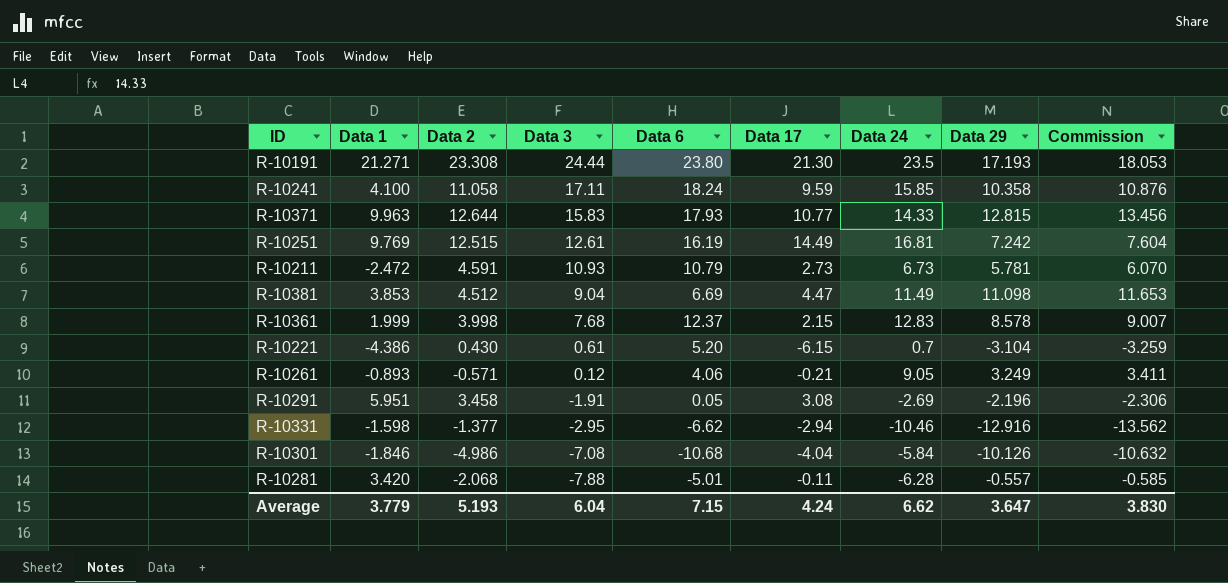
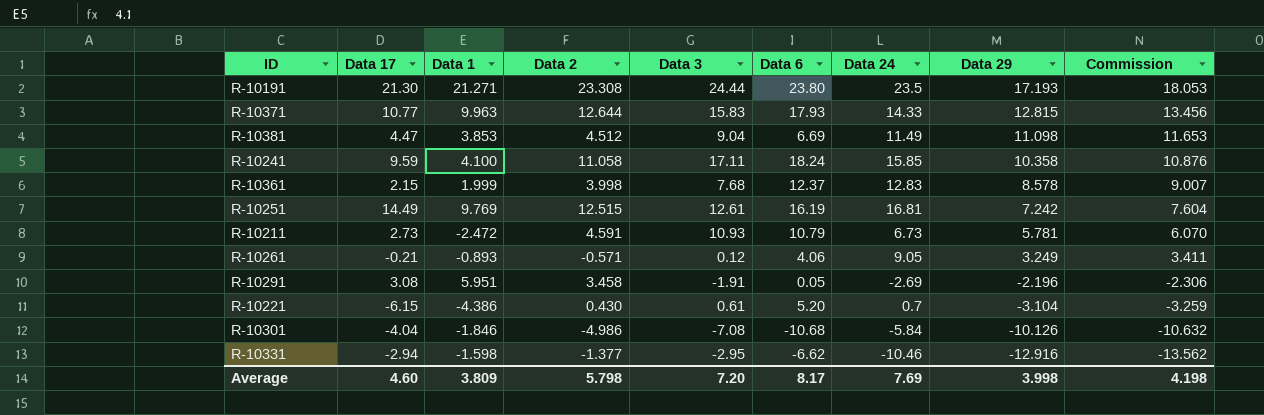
row order: Data 3 descending -> Data 29 descending
column Data 17 | position: 6 -> 2
row R-10281: 3.420 | -2.068 | -7.88 | -5.01 | -0.11 | -6.28 | -0.557 | -0.585 -> none
Average | Data 17: 4.24 -> 4.60
Average | Data 1: 3.779 -> 3.809
Average | Data 2: 5.193 -> 5.798
Average | Data 3: 6.04 -> 7.20
Average | Data 6: 7.15 -> 8.17
Average | Data 24: 6.62 -> 7.69
Average | Data 29: 3.647 -> 3.998
Average | Commission: 3.830 -> 4.198

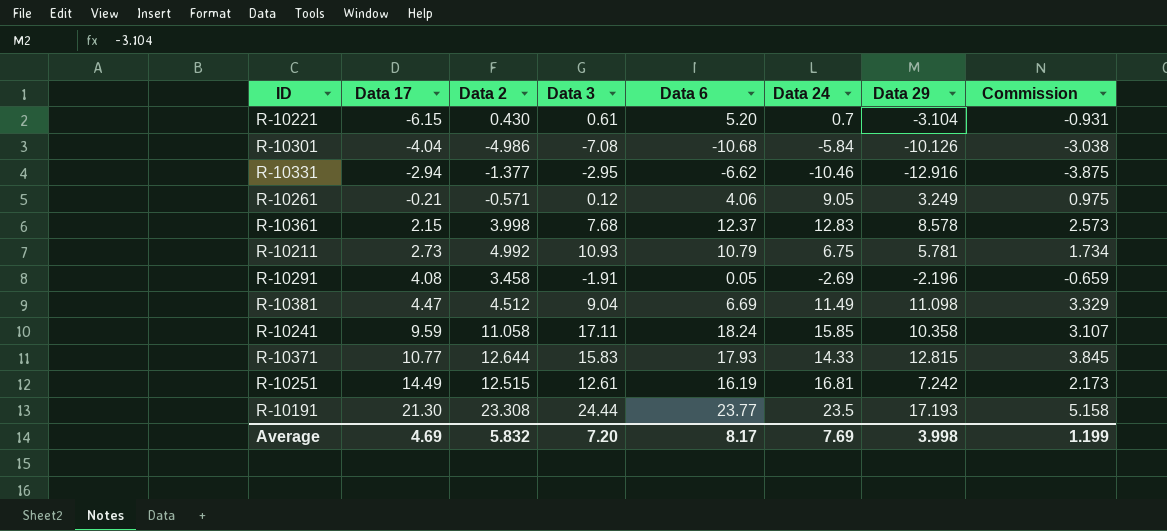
row order: Data 29 descending -> Data 17 ascending
column Data 1 | position: 3 -> none
column Commission | formula: [Data 29] * 1.05 -> [Data 29] * 0.3
R-10211 | Data 2: 4.591 -> 4.992
R-10211 | Data 24: 6.73 -> 6.75
R-10291 | Data 17: 3.08 -> 4.08
R-10191 | Data 6: 23.80 -> 23.77
Average | Data 17: 4.60 -> 4.69
Average | Data 2: 5.798 -> 5.832
Average | Commission: 4.198 -> 1.199

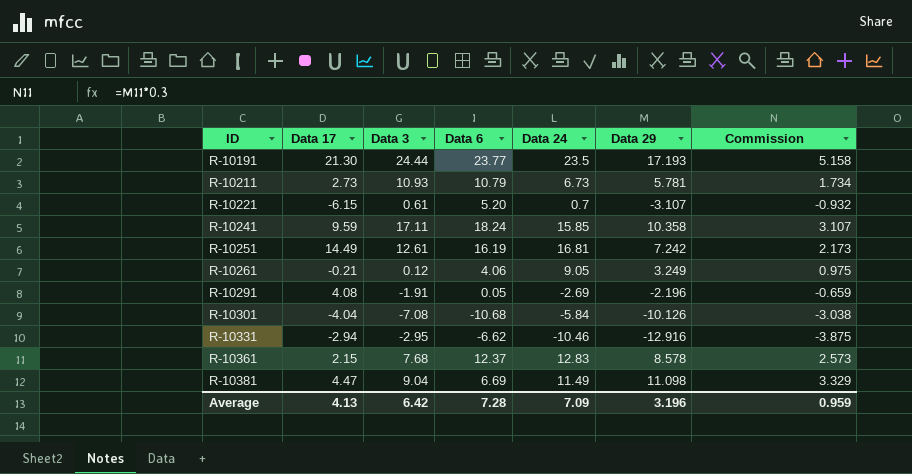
row order: Data 17 ascending -> ID ascending
column Data 2 | position: 3 -> none
row R-10371: 10.77 | 12.644 | 15.83 | 17.93 | 14.33 | 12.815 | 3.845 -> none
R-10211 | Data 24: 6.75 -> 6.73
R-10221 | Data 29: -3.104 -> -3.107
R-10221 | Commission: -0.931 -> -0.932
Average | Data 17: 4.69 -> 4.13
Average | Data 3: 7.20 -> 6.42
Average | Data 6: 8.17 -> 7.28
Average | Data 24: 7.69 -> 7.09
Average | Data 29: 3.998 -> 3.196
Average | Commission: 1.199 -> 0.959

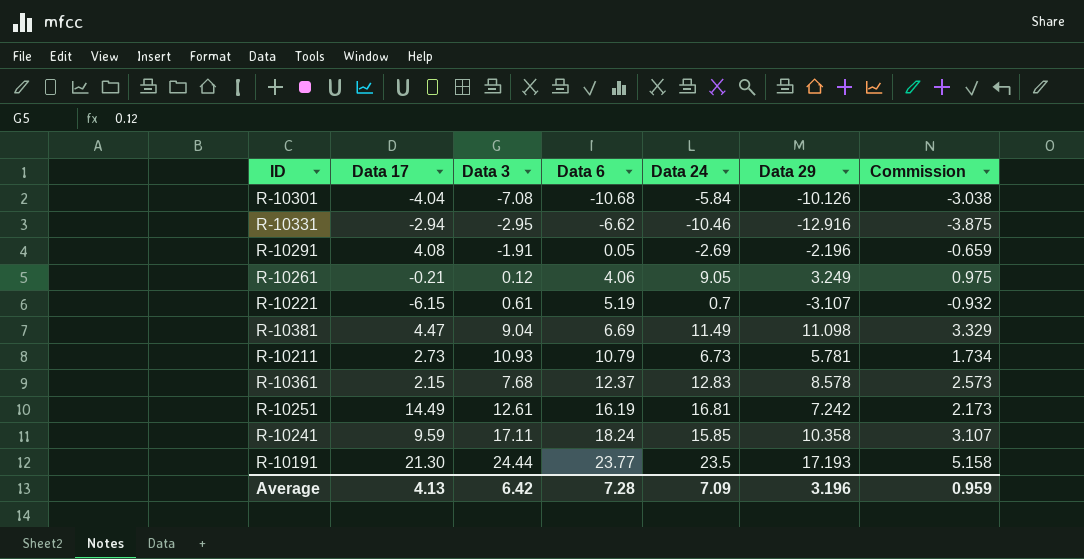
row order: ID ascending -> Data 6 ascending
R-10221 | Data 6: 5.20 -> 5.19

